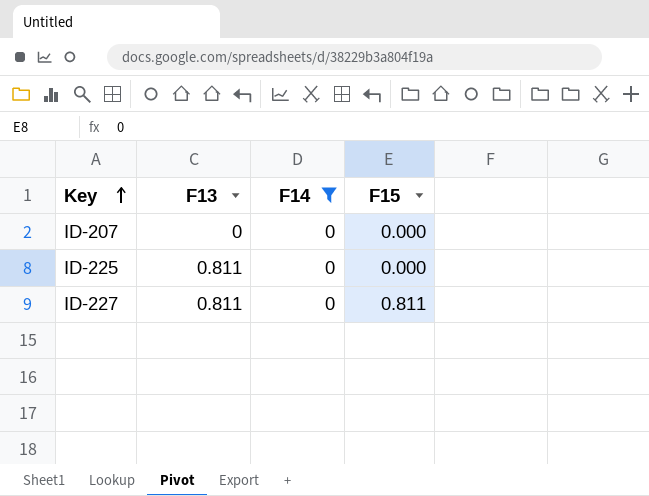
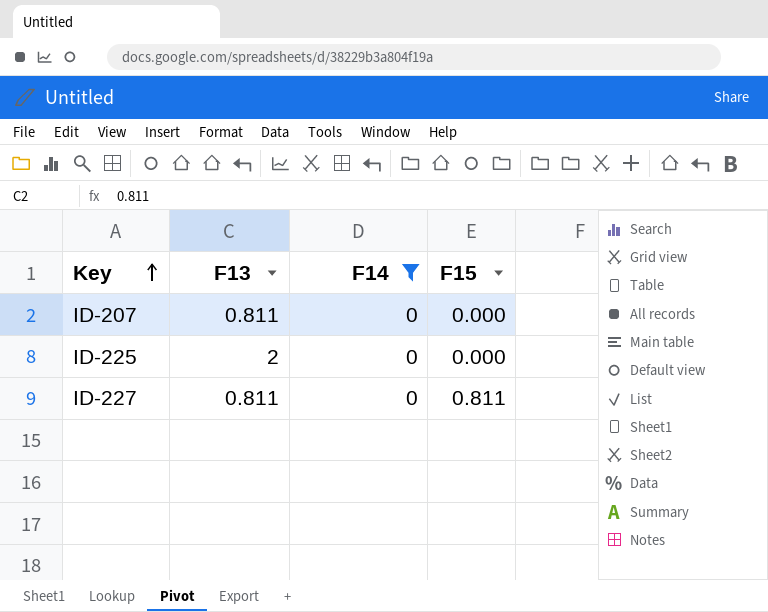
ID-207 | F13: 0 -> 0.811
ID-225 | F13: 0.811 -> 2

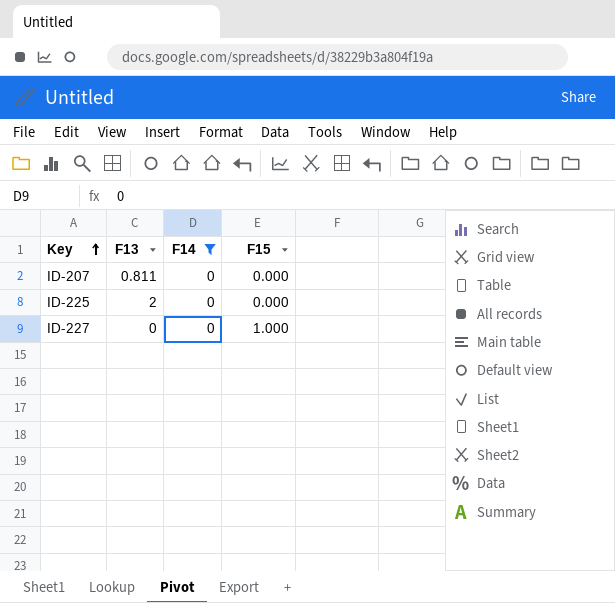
ID-227 | F13: 0.811 -> 0
ID-227 | F15: 0.811 -> 1.000

